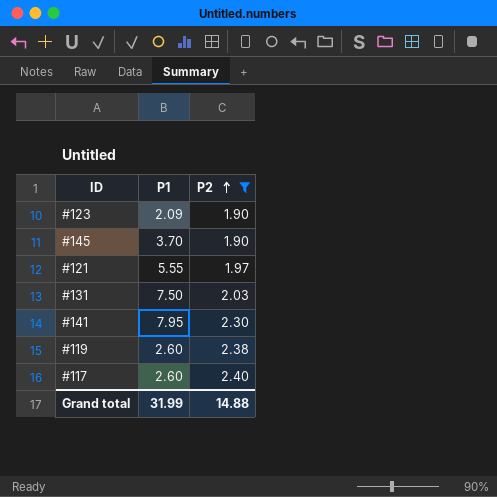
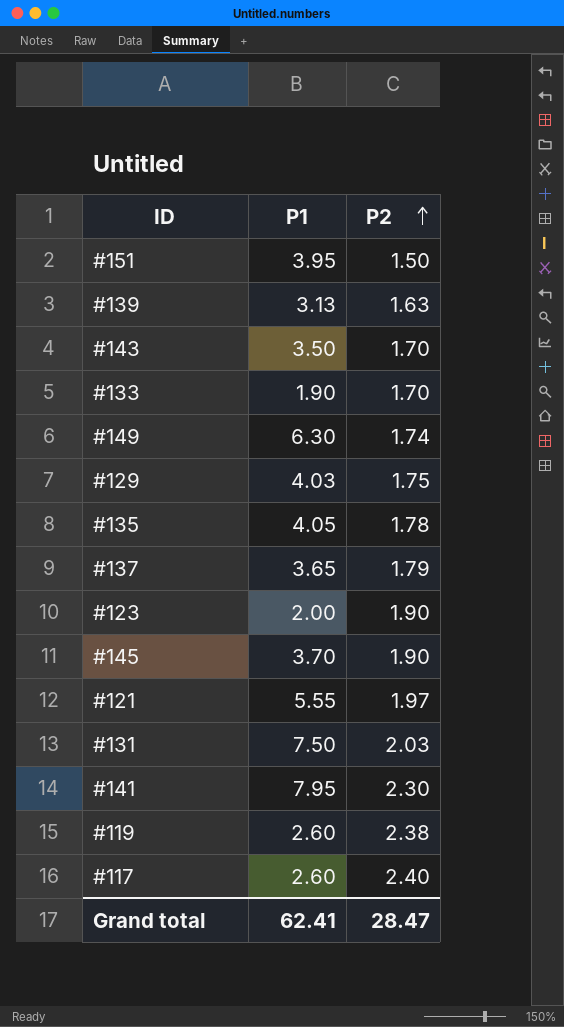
filter: P2 >= 1.90 -> none
#123 | P1: 2.09 -> 2.00
Grand total | P1: 31.99 -> 62.41
Grand total | P2: 14.88 -> 28.47

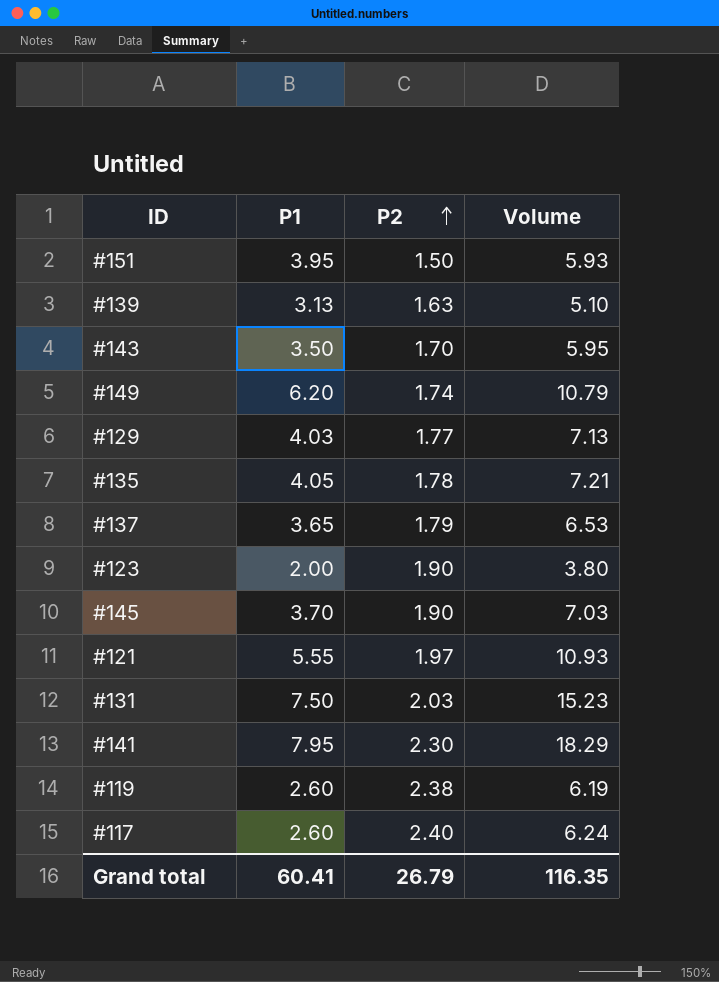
column Volume | formula: none -> [P1] * [P2]
row #133: 1.90 | 1.70 -> none
#149 | P1: 6.30 -> 6.20
#129 | P2: 1.75 -> 1.77
Grand total | P1: 62.41 -> 60.41
Grand total | P2: 28.47 -> 26.79

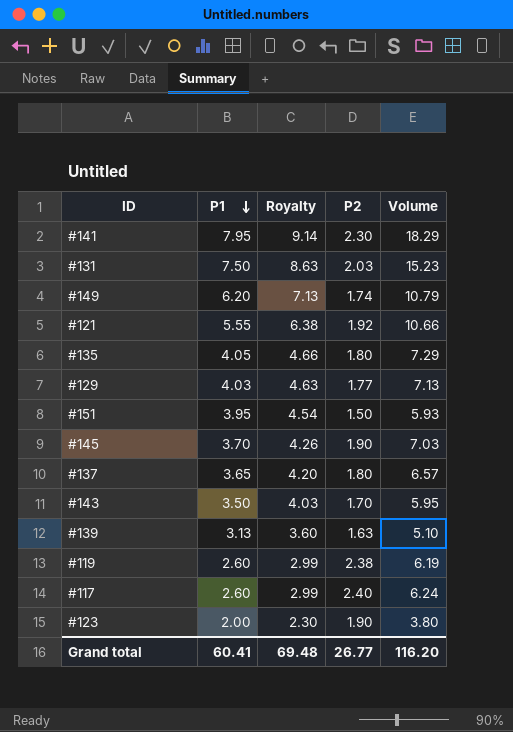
row order: P2 ascending -> P1 descending
column Royalty | formula: none -> [P1] * 1.15
#121 | P2: 1.97 -> 1.92
#121 | Volume: 10.93 -> 10.66
#135 | P2: 1.78 -> 1.80
#135 | Volume: 7.21 -> 7.29
#137 | P2: 1.79 -> 1.80
#137 | Volume: 6.53 -> 6.57
Grand total | P2: 26.79 -> 26.77
Grand total | Volume: 116.35 -> 116.20

